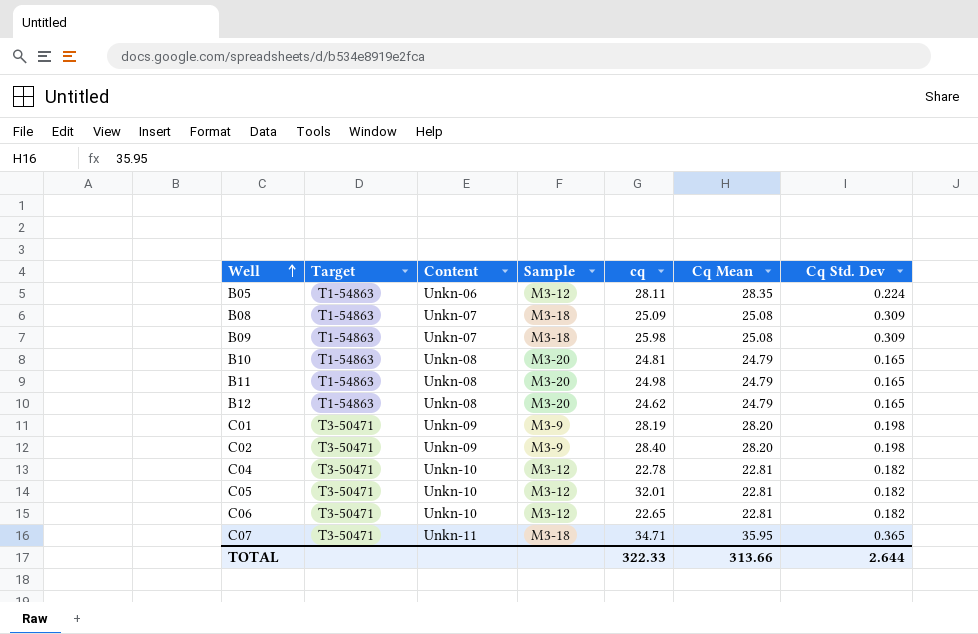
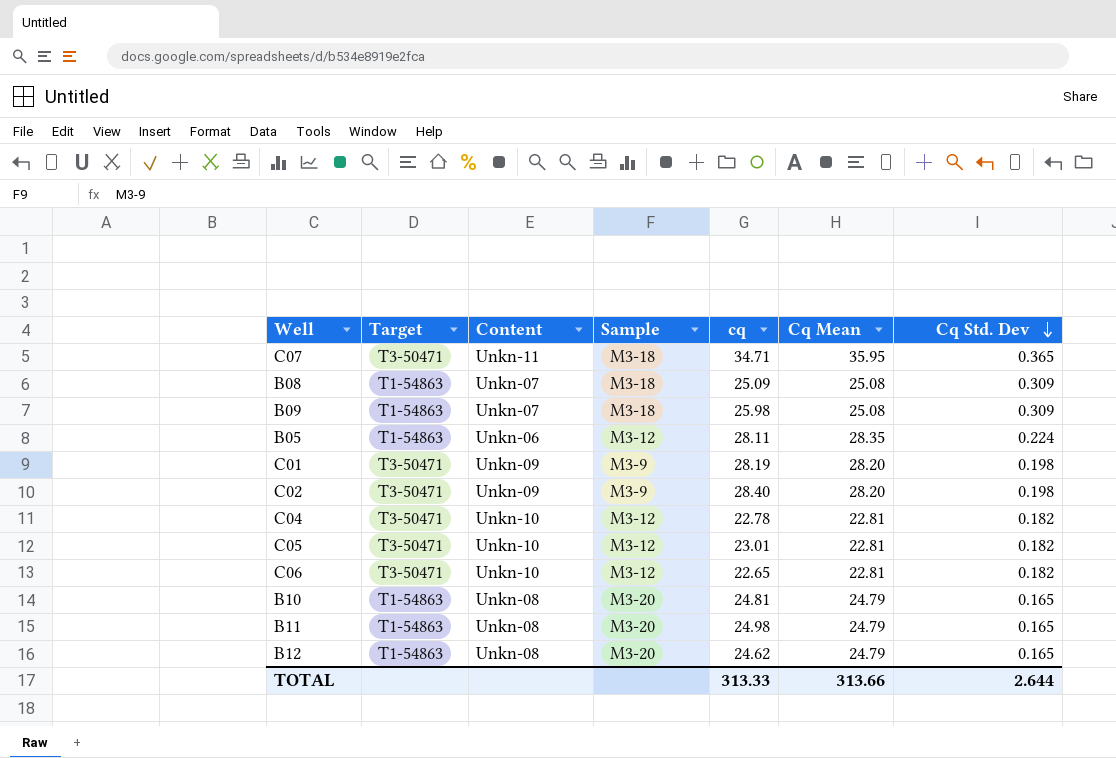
row order: Well ascending -> Cq Std. Dev descending
C05 | cq: 32.01 -> 23.01
TOTAL | cq: 322.33 -> 313.33

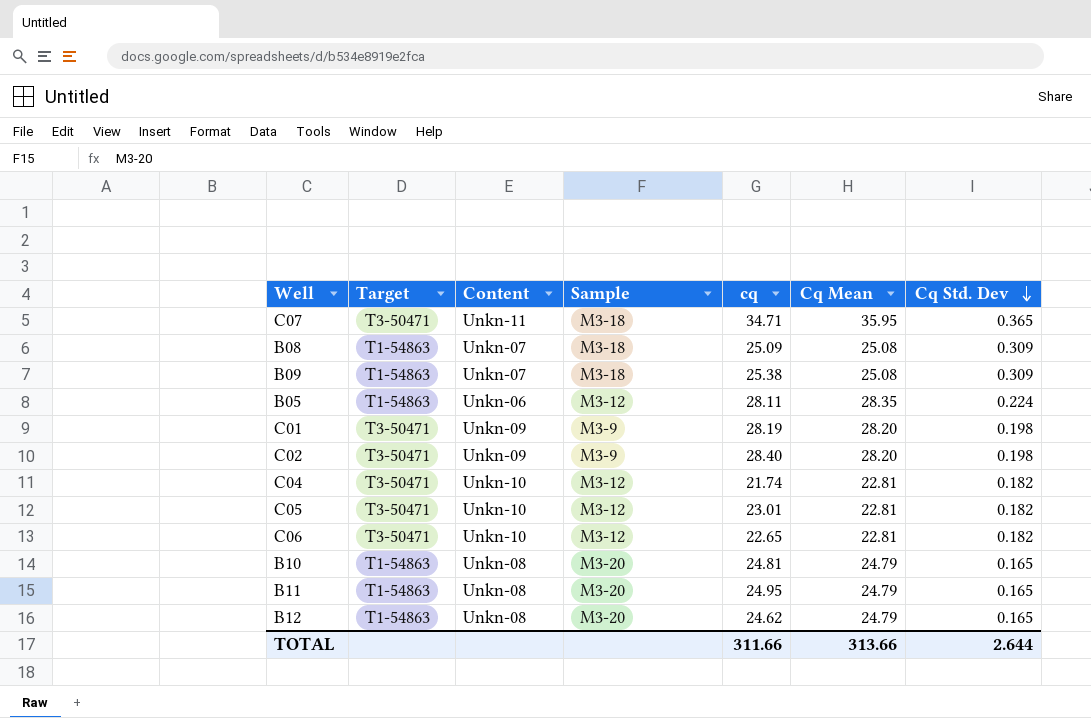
B09 | cq: 25.98 -> 25.38
C04 | cq: 22.78 -> 21.74
B11 | cq: 24.98 -> 24.95
TOTAL | cq: 313.33 -> 311.66

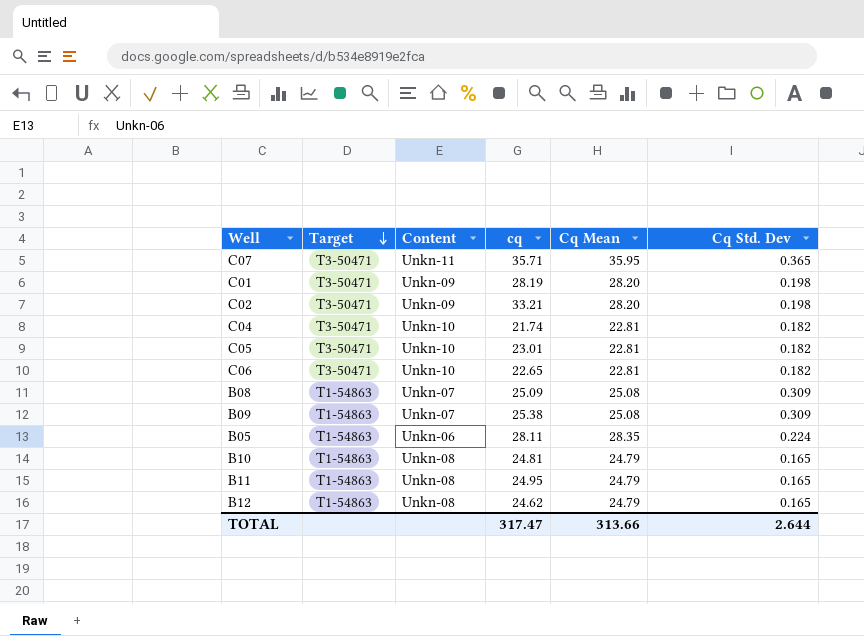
row order: Cq Std. Dev descending -> Target descending
column Sample | position: 4 -> none
C07 | cq: 34.71 -> 35.71
C02 | cq: 28.40 -> 33.21
TOTAL | cq: 311.66 -> 317.47

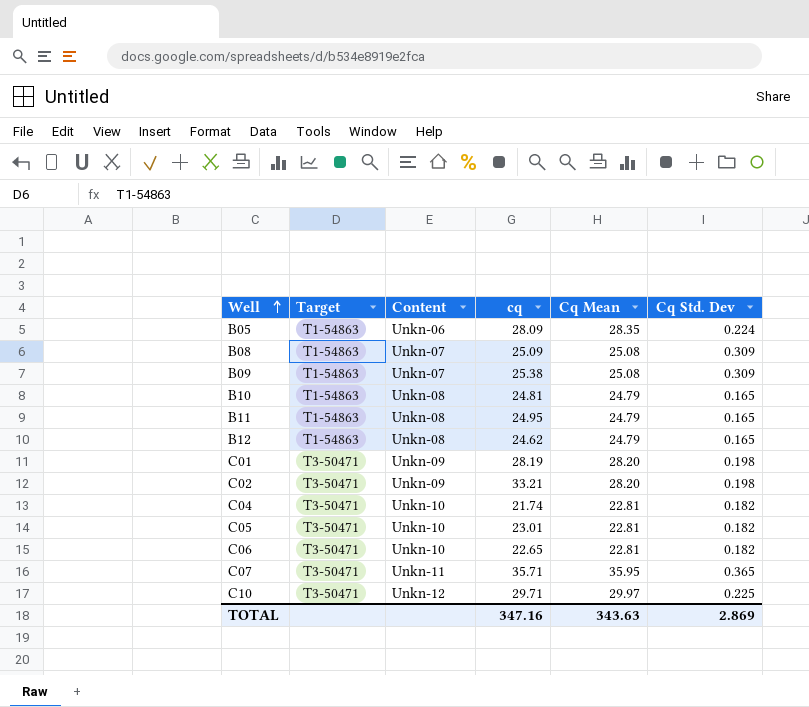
row order: Target descending -> Well ascending
B05 | cq: 28.11 -> 28.09
row C10: none -> T3-50471 | Unkn-12 | 29.71 | 29.97 | 0.225
TOTAL | cq: 317.47 -> 347.16
TOTAL | Cq Mean: 313.66 -> 343.63
TOTAL | Cq Std. Dev: 2.644 -> 2.869

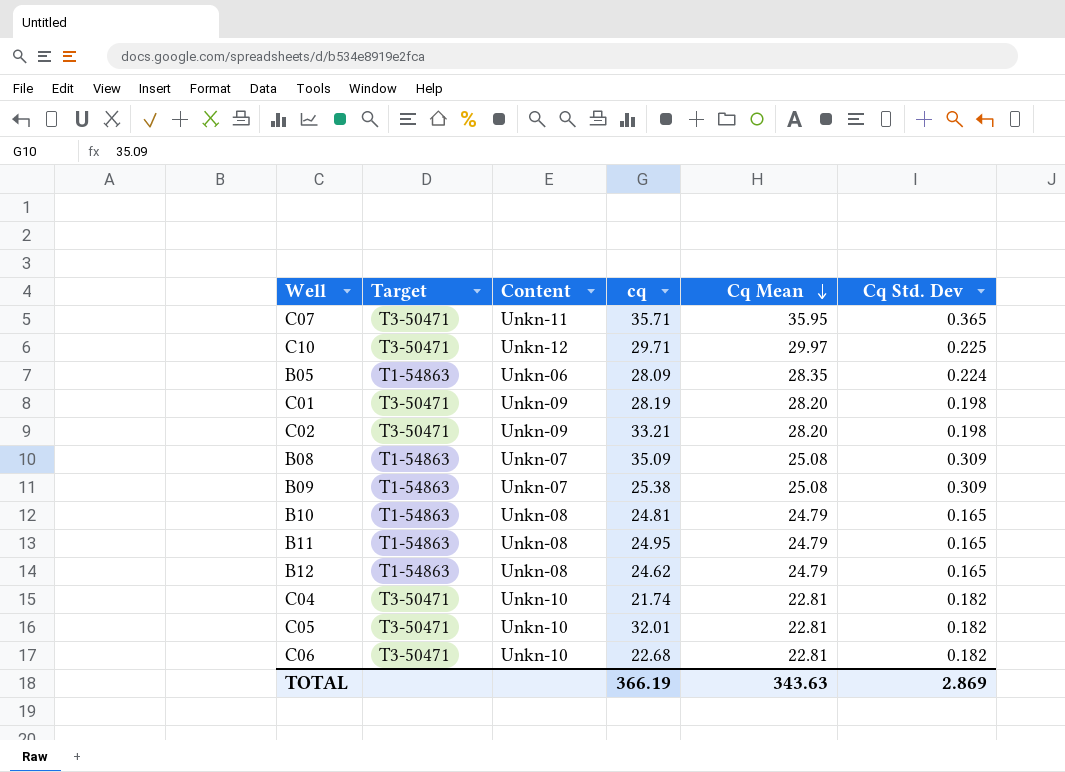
row order: Well ascending -> Cq Mean descending
B08 | cq: 25.09 -> 35.09
C05 | cq: 23.01 -> 32.01
C06 | cq: 22.65 -> 22.68
TOTAL | cq: 347.16 -> 366.19

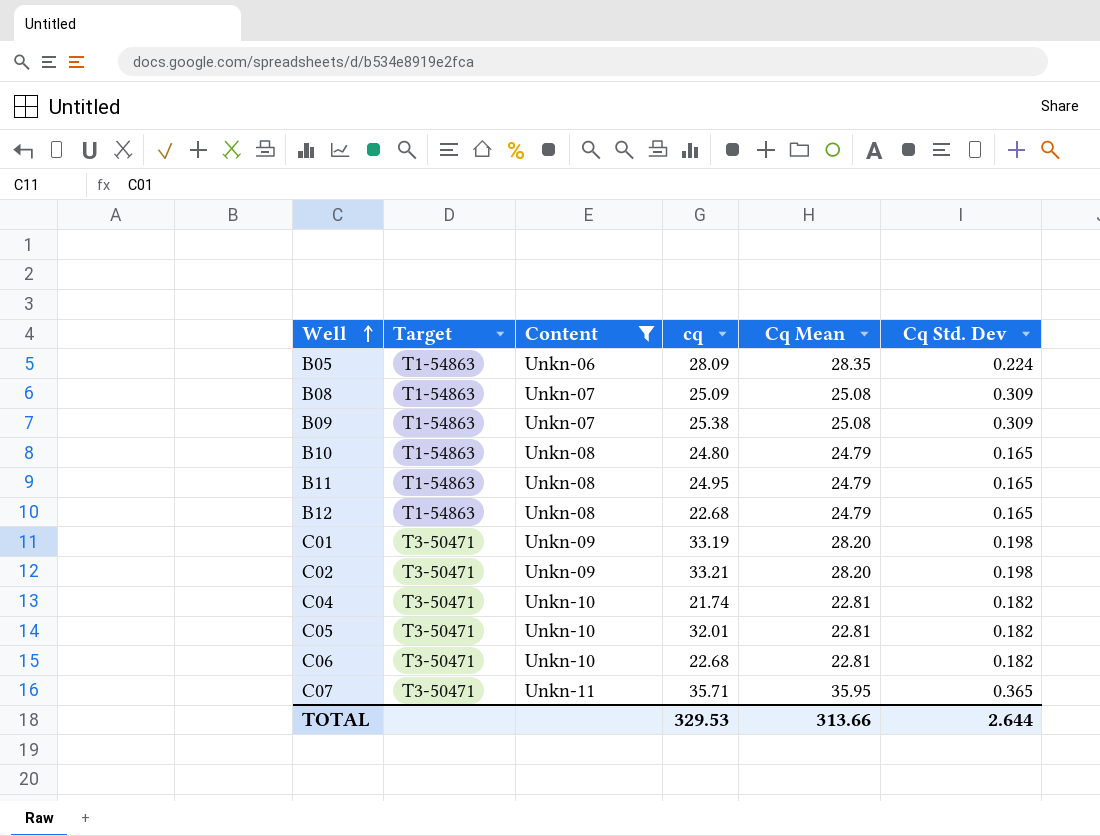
filter: none -> Content != Unkn-12
row order: Cq Mean descending -> Well ascending
B08 | cq: 35.09 -> 25.09
B10 | cq: 24.81 -> 24.80
B12 | cq: 24.62 -> 22.68
C01 | cq: 28.19 -> 33.19
TOTAL | cq: 366.19 -> 329.53
TOTAL | Cq Mean: 343.63 -> 313.66
TOTAL | Cq Std. Dev: 2.869 -> 2.644

